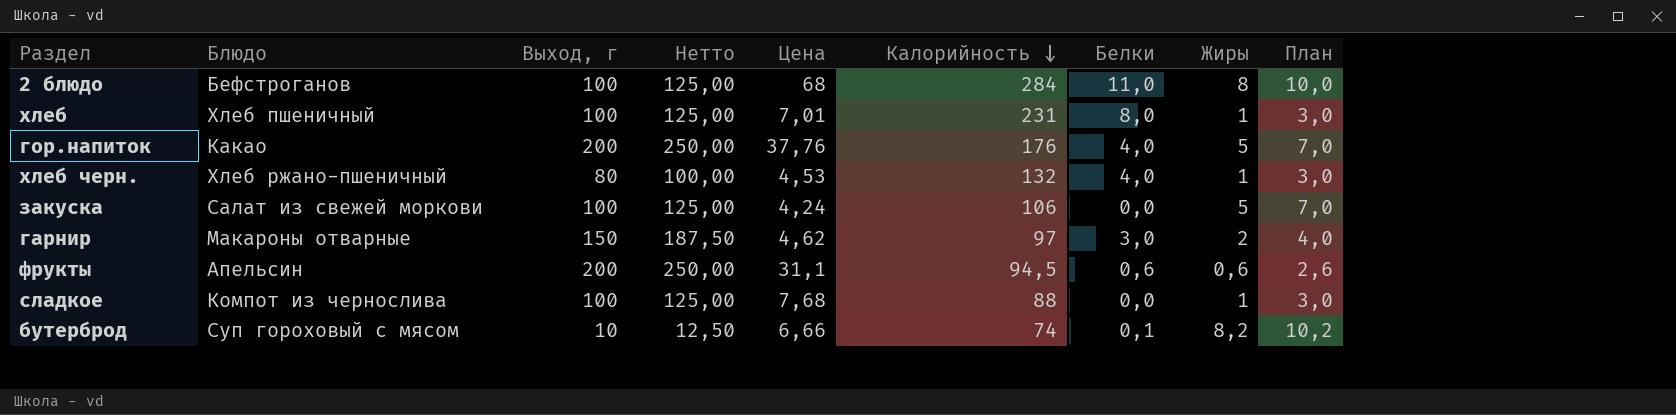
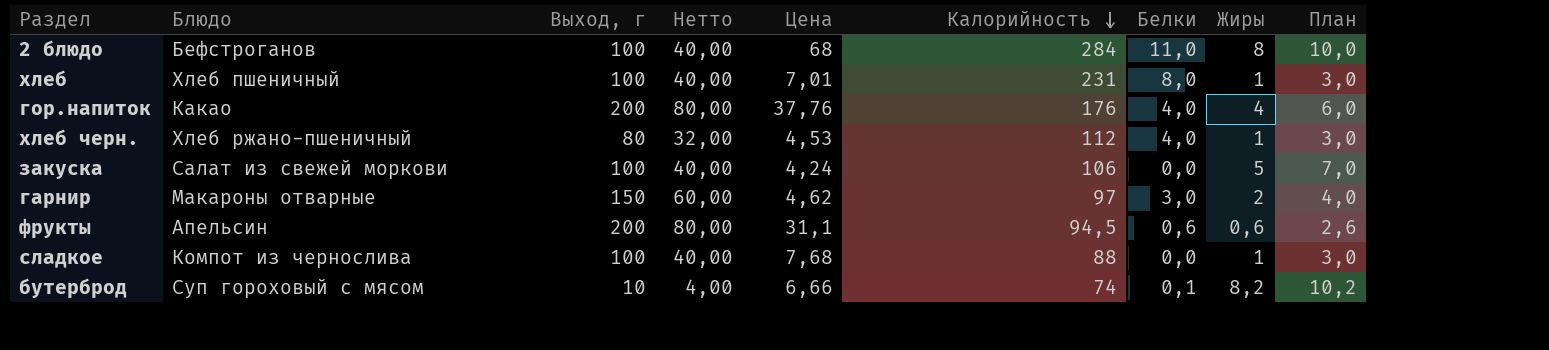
column Нетто | formula: [Выход, г] * 1,25 -> [Выход, г] * 0,4
гор.напиток | Жиры: 5 -> 4
гор.напиток | План: 7,0 -> 6,0
хлеб черн. | Калорийность: 132 -> 112

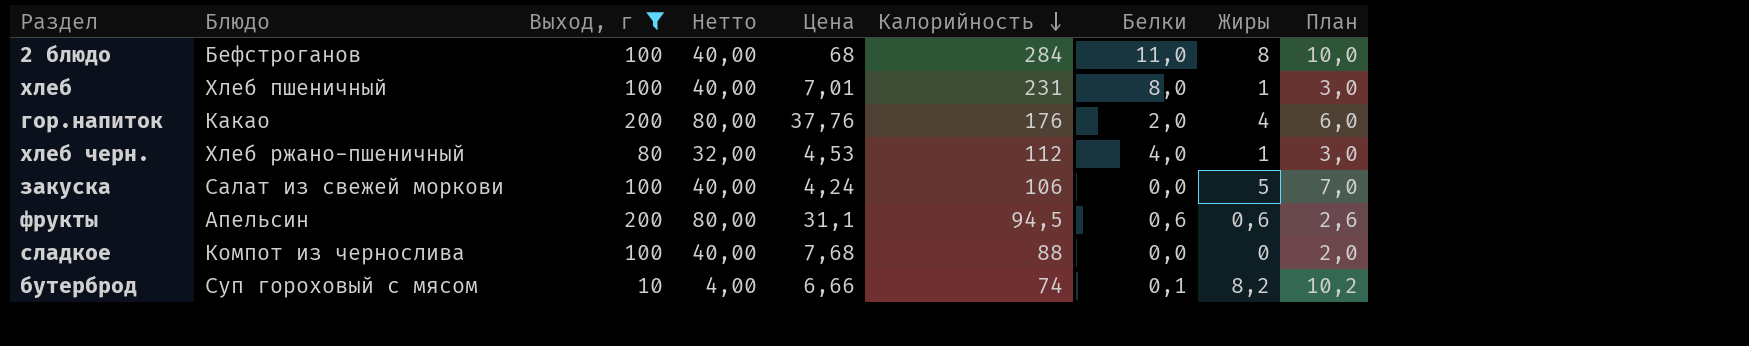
filter: none -> Выход, г != 150
гор.напиток | Белки: 4,0 -> 2,0
сладкое | Жиры: 1 -> 0
сладкое | План: 3,0 -> 2,0

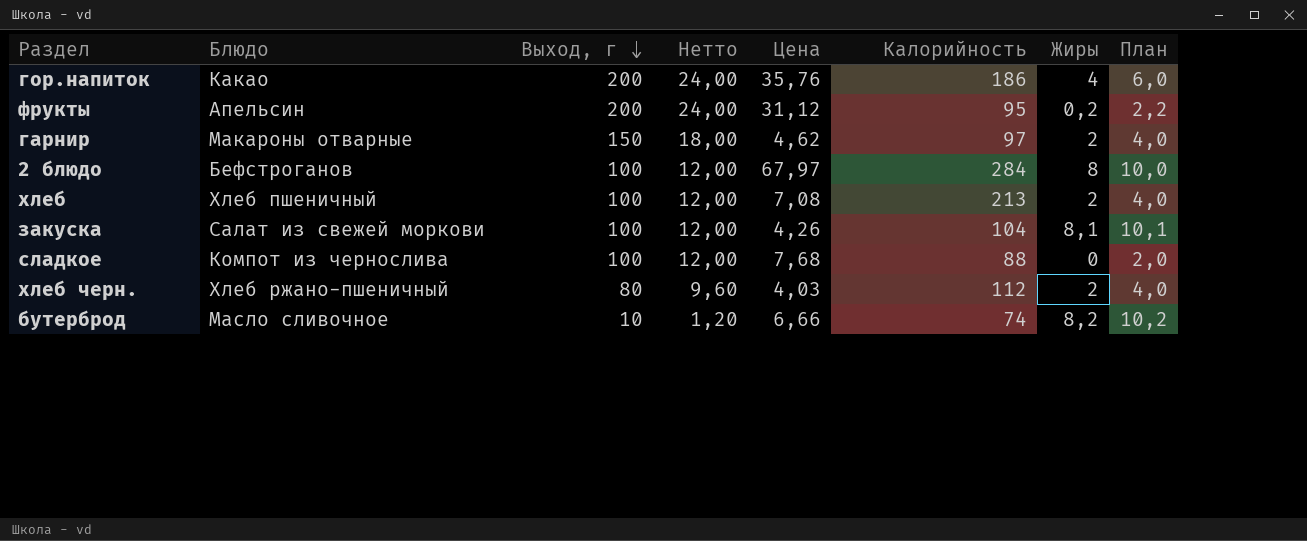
filter: Выход, г != 150 -> none
row order: Калорийность descending -> Выход, г descending
column Белки | position: 7 -> none
column Нетто | formula: [Выход, г] * 0,4 -> [Выход, г] * 0,12
гор.напиток | Цена: 37,76 -> 35,76
гор.напиток | Калорийность: 176 -> 186
фрукты | Цена: 31,1 -> 31,12
фрукты | Калорийность: 94,5 -> 95
фрукты | Жиры: 0,6 -> 0,2
фрукты | План: 2,6 -> 2,2
2 блюдо | Цена: 68 -> 67,97
хлеб | Цена: 7,01 -> 7,08
хлеб | Калорийность: 231 -> 213
хлеб | Жиры: 1 -> 2
хлеб | План: 3,0 -> 4,0
закуска | Цена: 4,24 -> 4,26
закуска | Калорийность: 106 -> 104
закуска | Жиры: 5 -> 8,1
закуска | План: 7,0 -> 10,1
хлеб черн. | Цена: 4,53 -> 4,03
хлеб черн. | Жиры: 1 -> 2
хлеб черн. | План: 3,0 -> 4,0
бутерброд | Блюдо: Суп гороховый с мясом -> Масло сливочное

